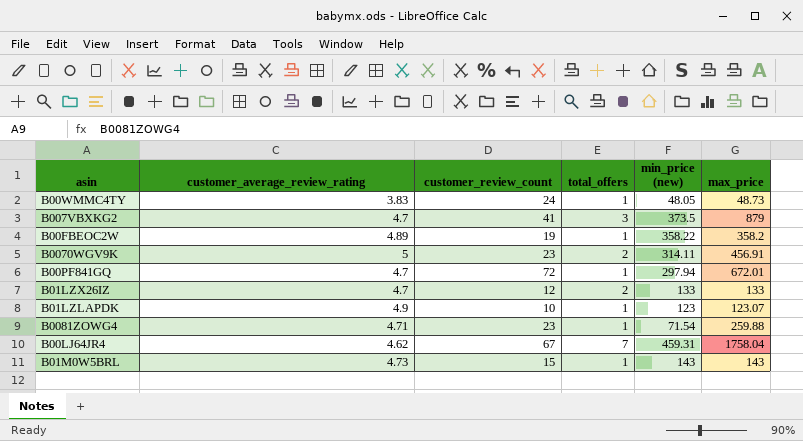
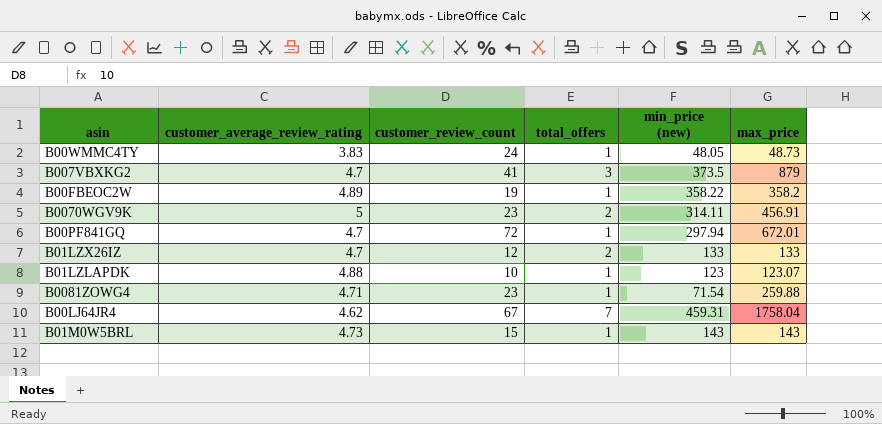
B01LZLAPDK | customer_average_review_rating: 4.9 -> 4.88

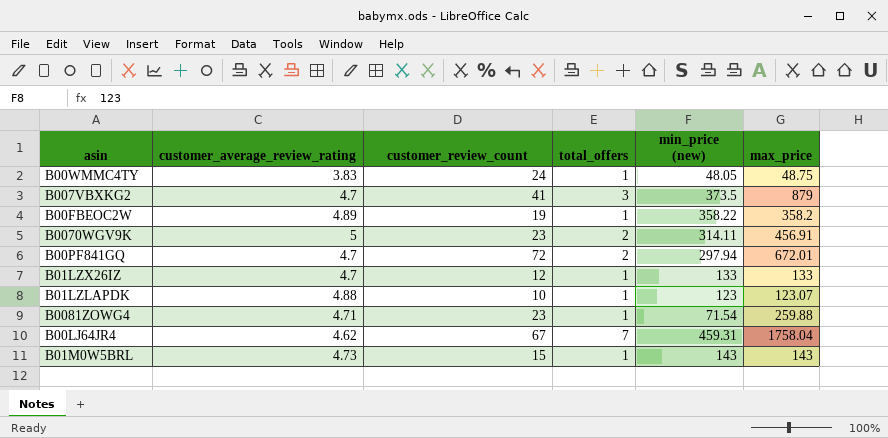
B00WMMC4TY | max_price: 48.73 -> 48.75
B00PF841GQ | total_offers: 1 -> 2
B01LZX26IZ | total_offers: 2 -> 1

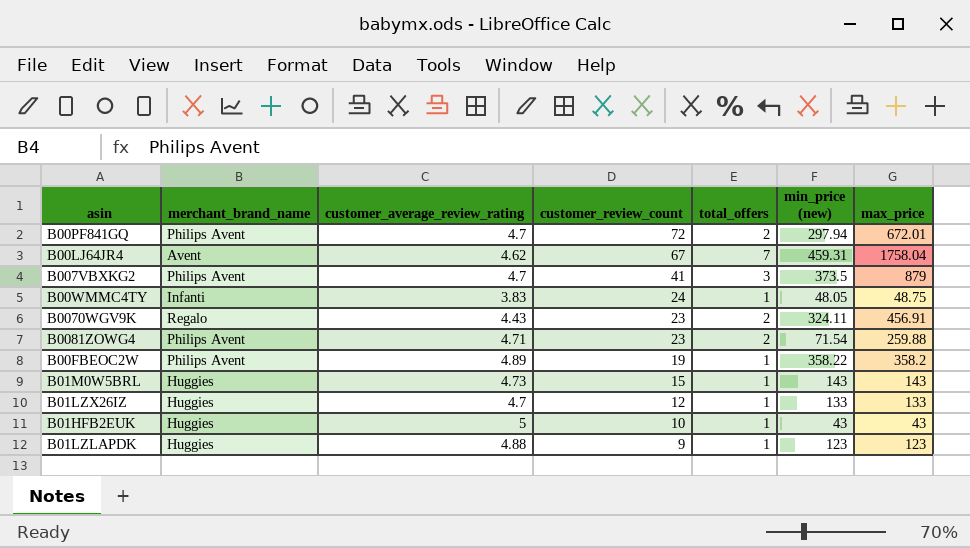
row order: none -> customer_review_count descending
column merchant_brand_name | position: none -> 2
B0070WGV9K | customer_average_review_rating: 5 -> 4.43
B0070WGV9K | min_price (new): 314.11 -> 324.11
B0081ZOWG4 | total_offers: 1 -> 2
row B01HFB2EUK: none -> Huggies | 5 | 10 | 1 | 43 | 43
B01LZLAPDK | customer_review_count: 10 -> 9
B01LZLAPDK | max_price: 123.07 -> 123

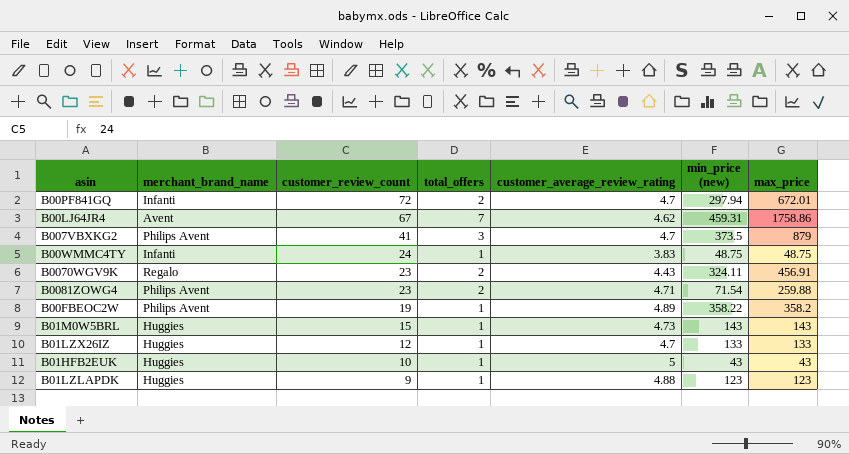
column customer_average_review_rating | position: 3 -> 5
B00PF841GQ | merchant_brand_name: Philips Avent -> Infanti
B00LJ64JR4 | max_price: 1758.04 -> 1758.86
B00WMMC4TY | min_price (new): 48.05 -> 48.75

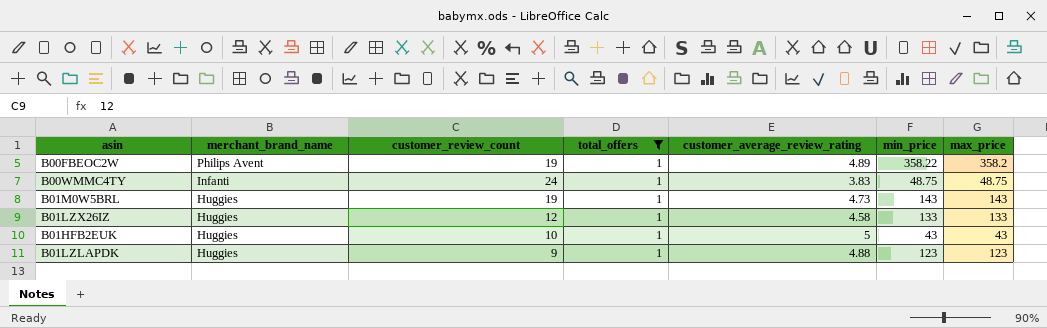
filter: none -> total_offers = 1
row order: customer_review_count descending -> merchant_brand_name descending
column name: min_price (new) -> min_price
B01M0W5BRL | customer_review_count: 15 -> 19
B01LZX26IZ | customer_average_review_rating: 4.7 -> 4.58

